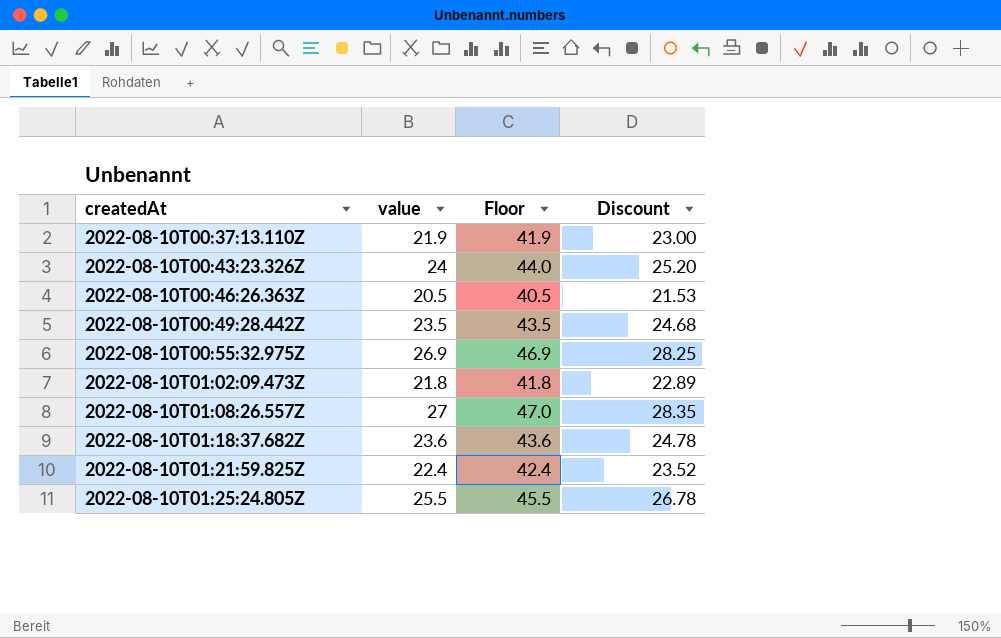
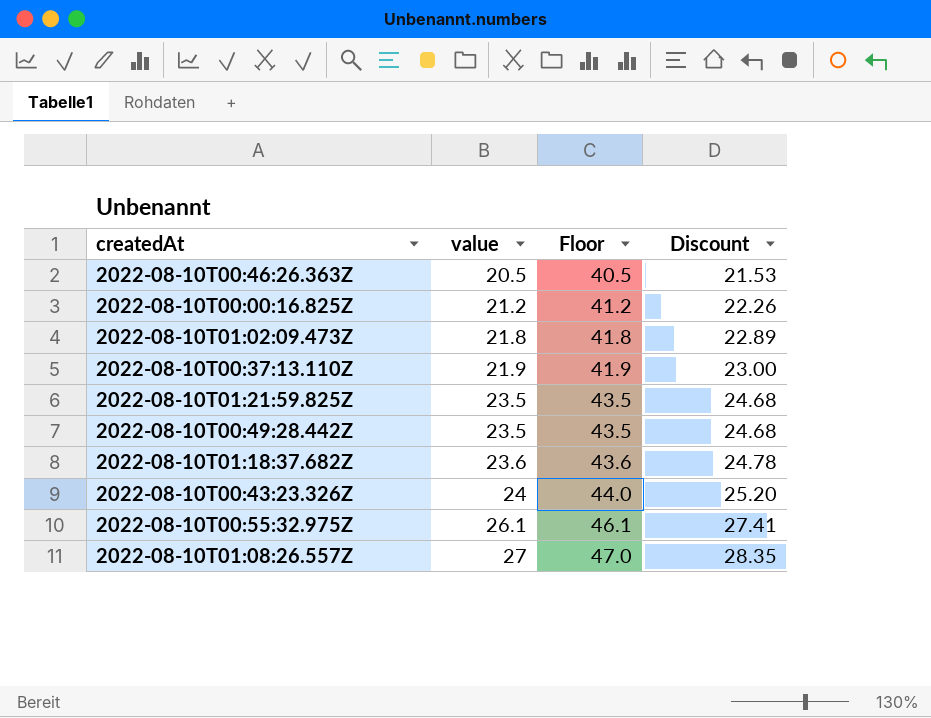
row order: createdAt ascending -> value ascending
row 2022-08-10T01:25:24.805Z: 25.5 | 45.5 | 26.78 -> none
row 2022-08-10T00:00:16.825Z: none -> 21.2 | 41.2 | 22.26
2022-08-10T01:21:59.825Z | value: 22.4 -> 23.5
2022-08-10T01:21:59.825Z | Floor: 42.4 -> 43.5
2022-08-10T01:21:59.825Z | Discount: 23.52 -> 24.68
2022-08-10T00:55:32.975Z | value: 26.9 -> 26.1
2022-08-10T00:55:32.975Z | Floor: 46.9 -> 46.1
2022-08-10T00:55:32.975Z | Discount: 28.25 -> 27.41

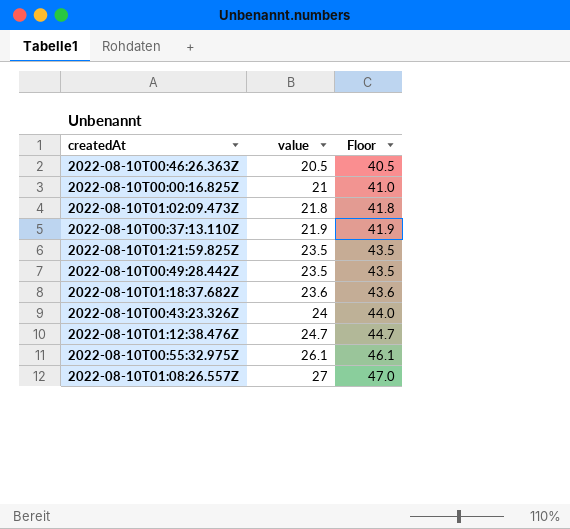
column Discount | formula: [value] * 1.05 -> none
2022-08-10T00:00:16.825Z | value: 21.2 -> 21
2022-08-10T00:00:16.825Z | Floor: 41.2 -> 41.0
row 2022-08-10T01:12:38.476Z: none -> 24.7 | 44.7

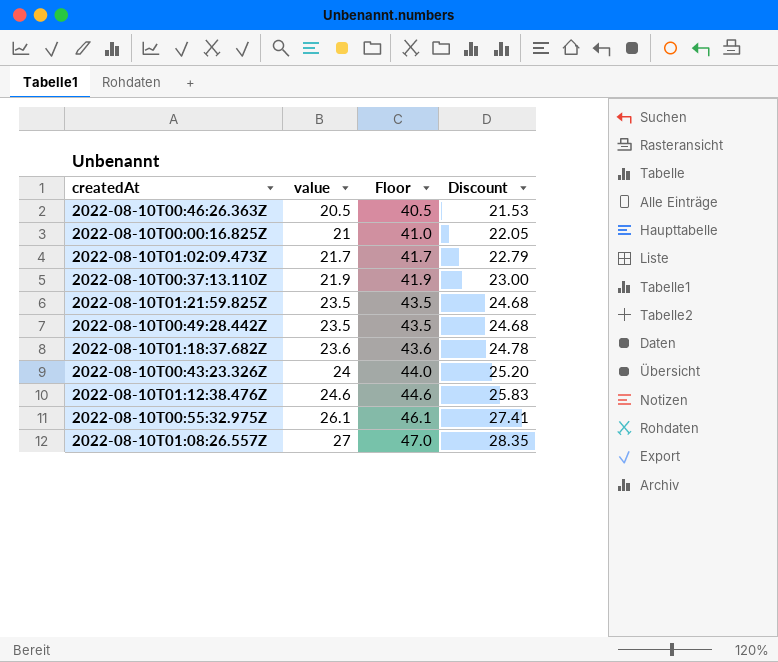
column Discount | formula: none -> [value] * 1.05
2022-08-10T01:02:09.473Z | value: 21.8 -> 21.7
2022-08-10T01:02:09.473Z | Floor: 41.8 -> 41.7
2022-08-10T01:12:38.476Z | value: 24.7 -> 24.6
2022-08-10T01:12:38.476Z | Floor: 44.7 -> 44.6

